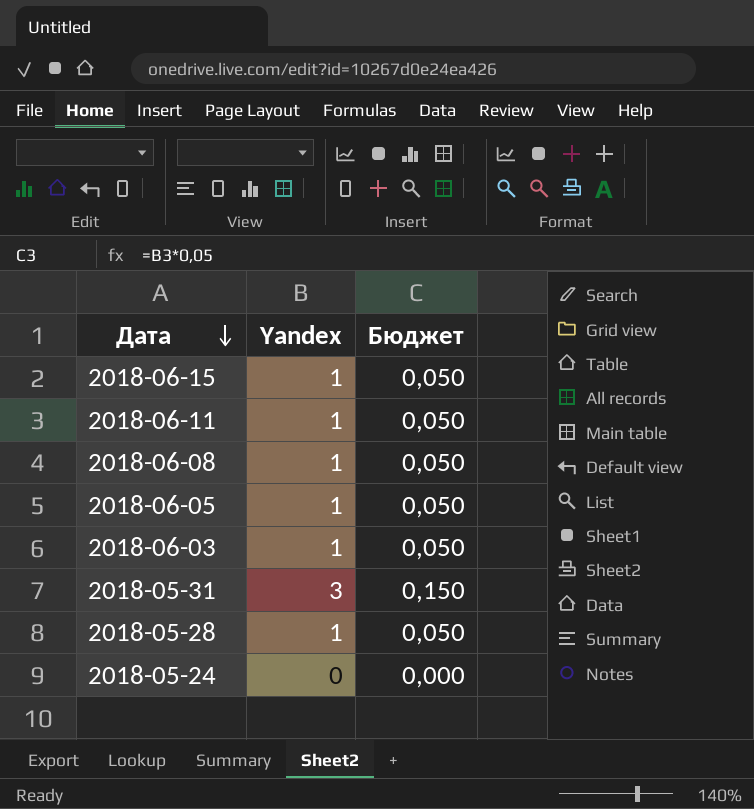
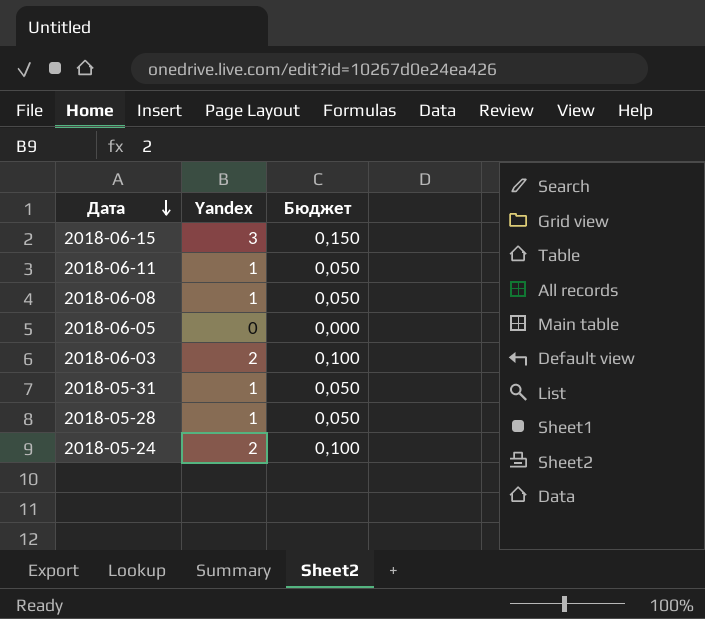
2018-06-15 | Yandex: 1 -> 3
2018-06-15 | Бюджет: 0,050 -> 0,150
2018-06-05 | Yandex: 1 -> 0
2018-06-05 | Бюджет: 0,050 -> 0,000
2018-06-03 | Yandex: 1 -> 2
2018-06-03 | Бюджет: 0,050 -> 0,100
2018-05-31 | Yandex: 3 -> 1
2018-05-31 | Бюджет: 0,150 -> 0,050
2018-05-24 | Yandex: 0 -> 2
2018-05-24 | Бюджет: 0,000 -> 0,100

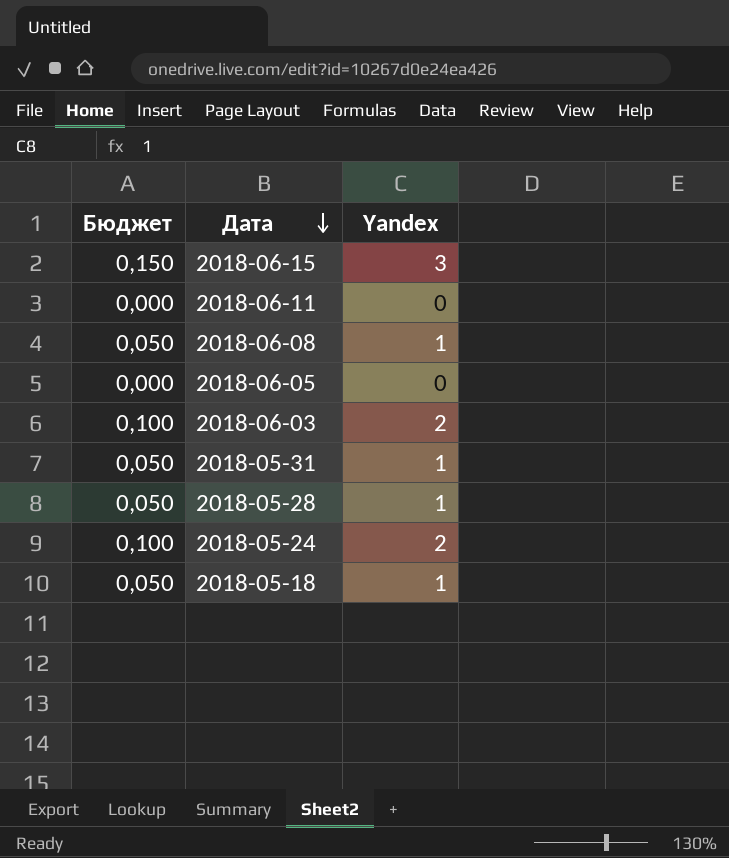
column Бюджет | position: 3 -> 1
2018-06-11 | Бюджет: 0,050 -> 0,000
2018-06-11 | Yandex: 1 -> 0
row 2018-05-18: none -> 0,050 | 1

